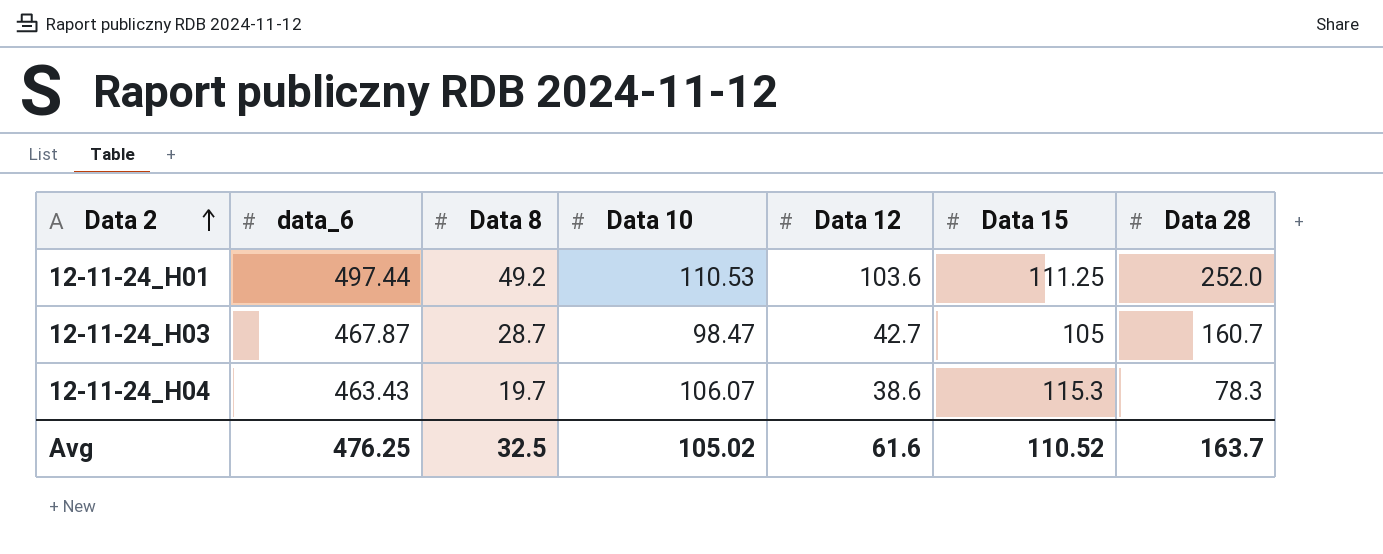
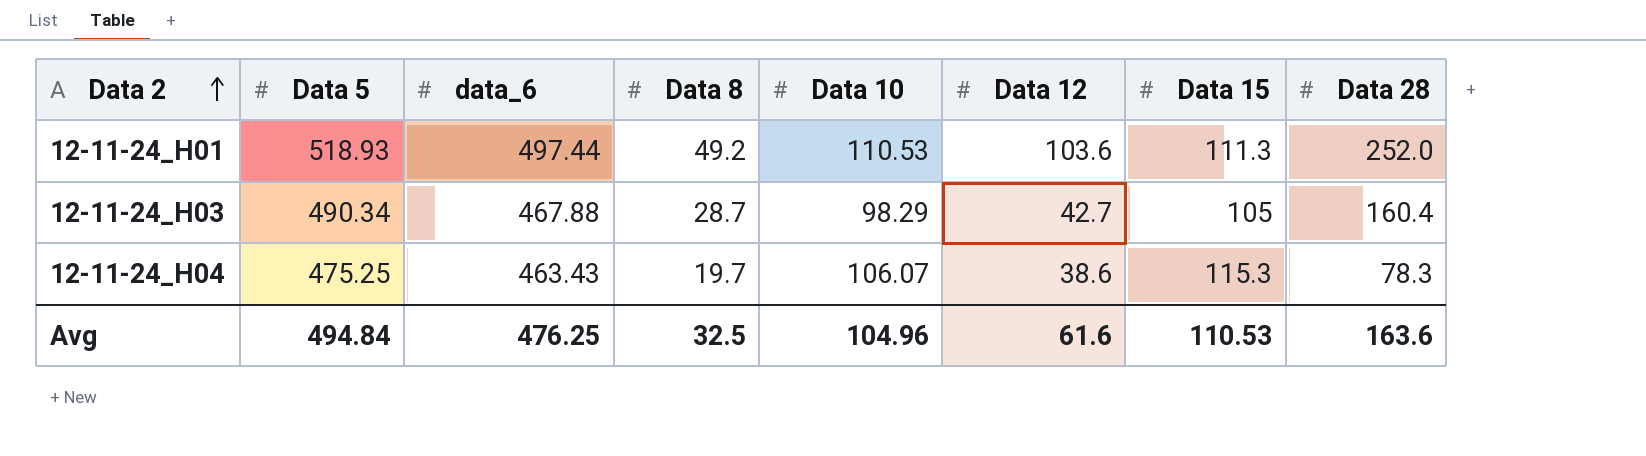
column Data 5 | position: none -> 2
12-11-24_H01 | Data 15: 111.25 -> 111.3
12-11-24_H03 | data_6: 467.87 -> 467.88
12-11-24_H03 | Data 10: 98.47 -> 98.29
12-11-24_H03 | Data 28: 160.7 -> 160.4
Avg | Data 10: 105.02 -> 104.96
Avg | Data 15: 110.52 -> 110.53
Avg | Data 28: 163.7 -> 163.6

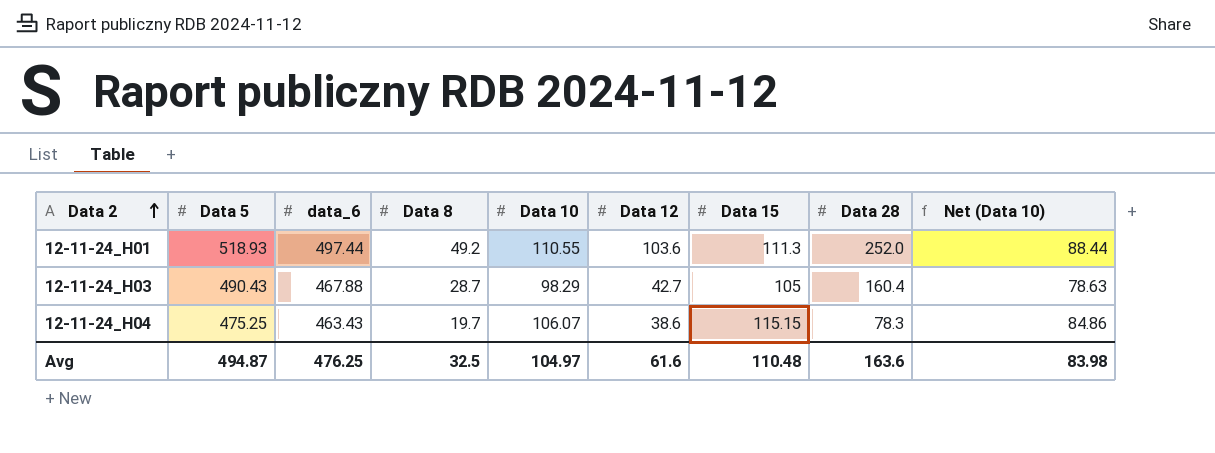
column Net (Data 10) | formula: none -> [Data 10] * 0.8
12-11-24_H01 | Data 10: 110.53 -> 110.55
12-11-24_H03 | Data 5: 490.34 -> 490.43
12-11-24_H04 | Data 15: 115.3 -> 115.15
Avg | Data 5: 494.84 -> 494.87
Avg | Data 10: 104.96 -> 104.97
Avg | Data 15: 110.53 -> 110.48

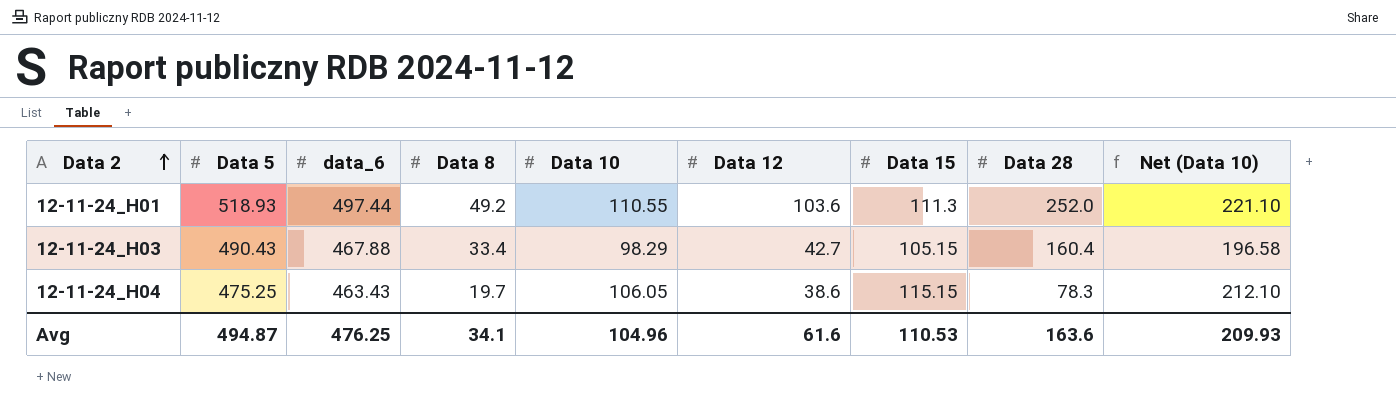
column Net (Data 10) | formula: [Data 10] * 0.8 -> [Data 10] * 2
12-11-24_H03 | Data 8: 28.7 -> 33.4
12-11-24_H03 | Data 15: 105 -> 105.15
12-11-24_H04 | Data 10: 106.07 -> 106.05
Avg | Data 8: 32.5 -> 34.1
Avg | Data 10: 104.97 -> 104.96
Avg | Data 15: 110.48 -> 110.53
Avg | Net (Data 10): 83.98 -> 209.93

